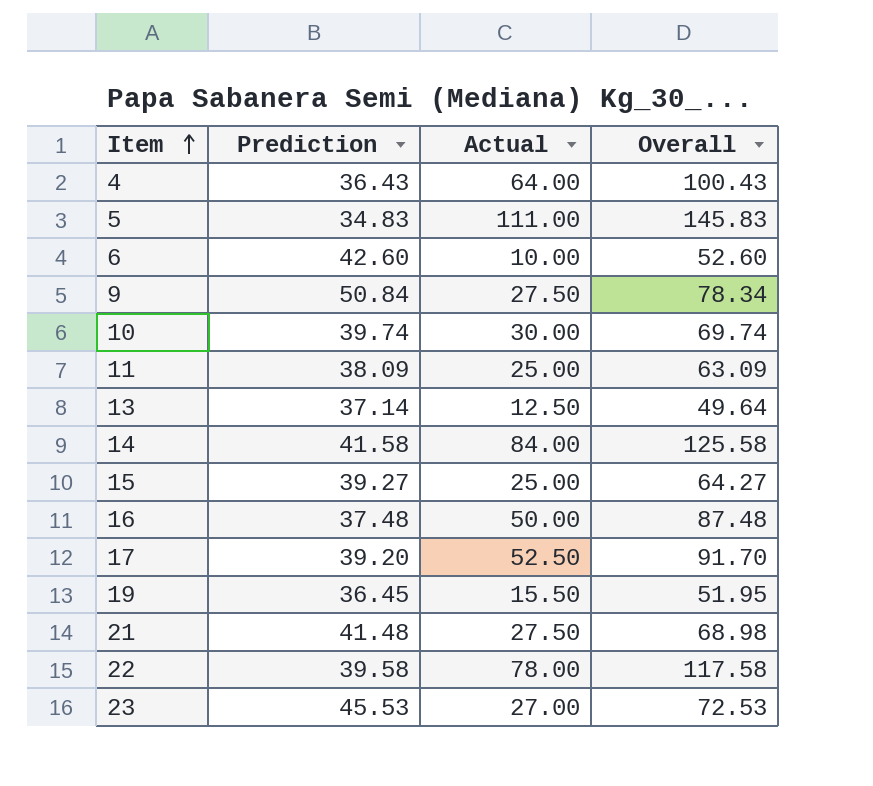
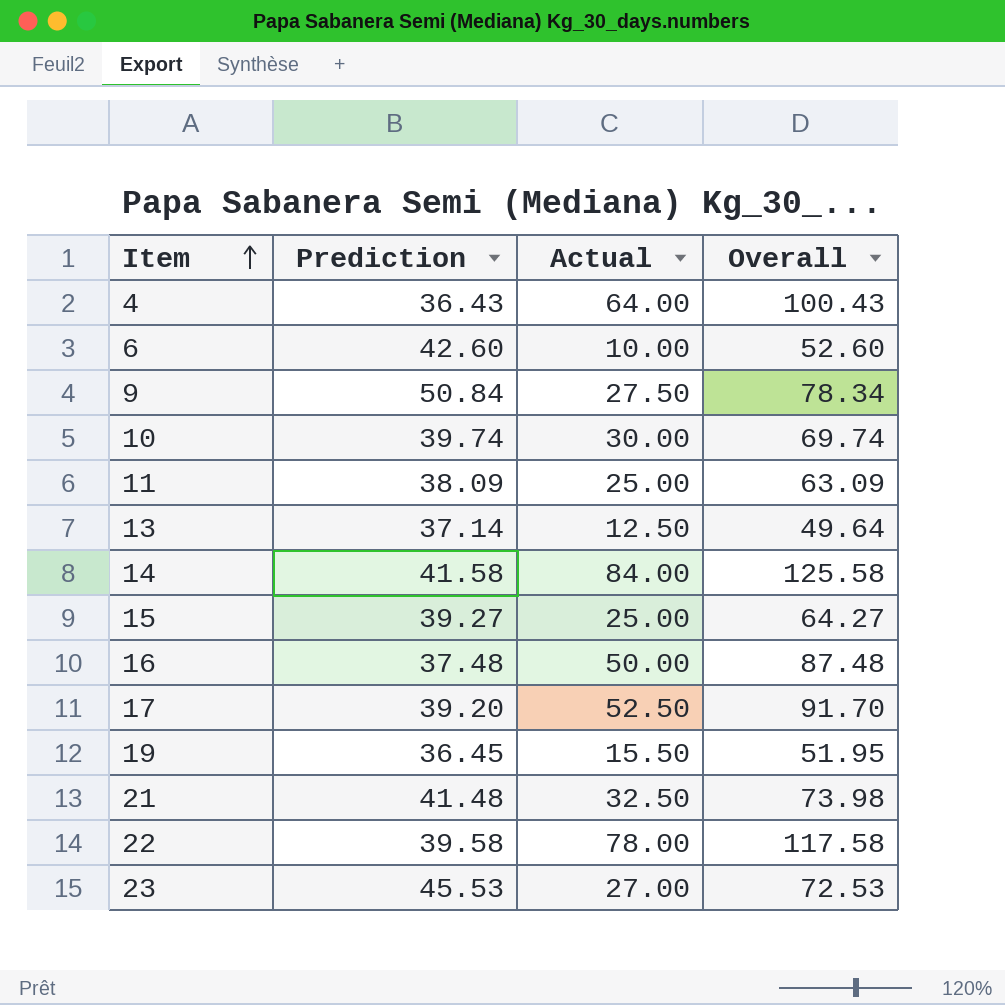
row 5: 34.83 | 111.00 | 145.83 -> none
21 | Actual: 27.50 -> 32.50
21 | Overall: 68.98 -> 73.98

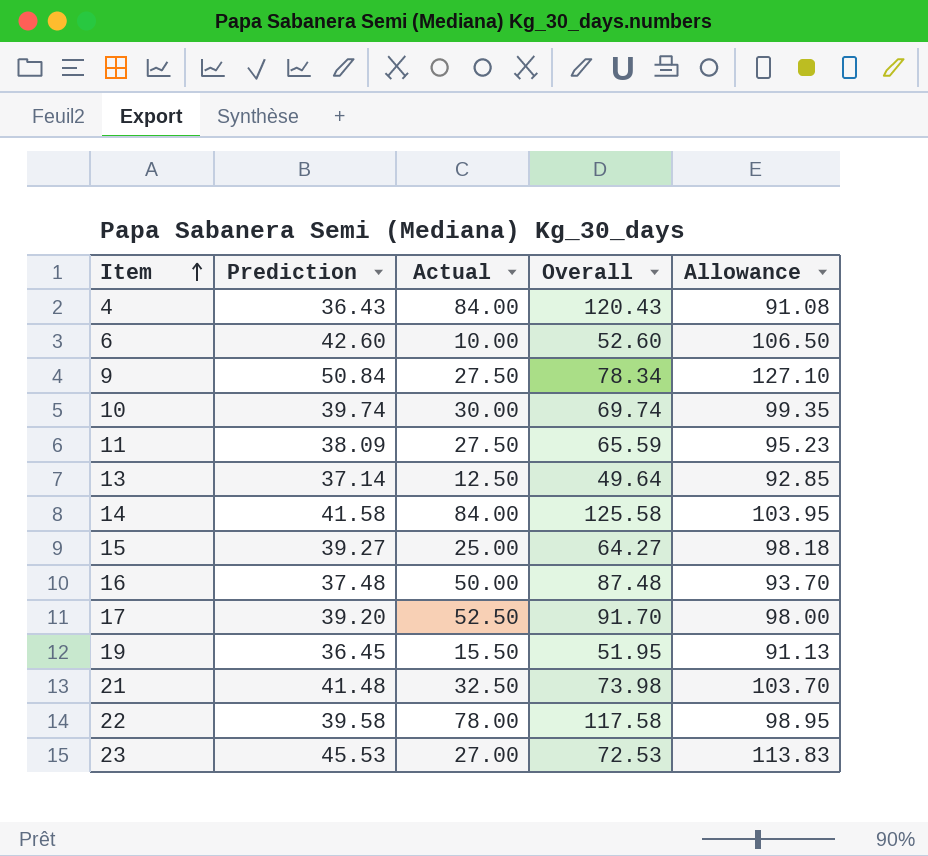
column Allowance | formula: none -> [Prediction] * 2.5
4 | Actual: 64.00 -> 84.00
4 | Overall: 100.43 -> 120.43
11 | Actual: 25.00 -> 27.50
11 | Overall: 63.09 -> 65.59

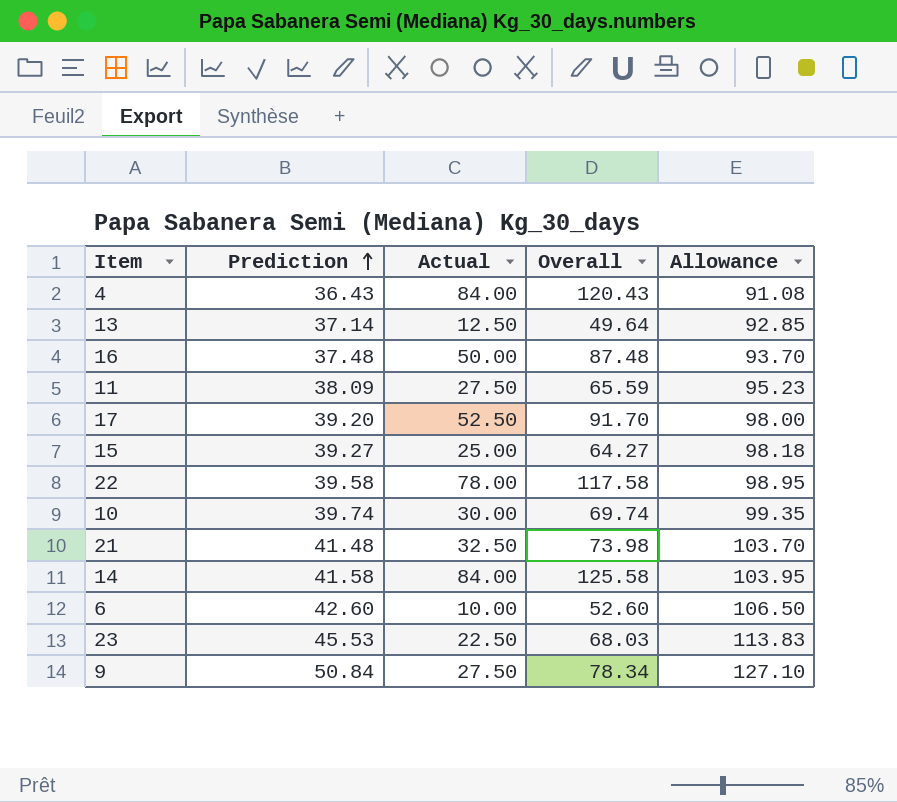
row order: Item ascending -> Prediction ascending
row 19: 36.45 | 15.50 | 51.95 | 91.13 -> none
23 | Actual: 27.00 -> 22.50
23 | Overall: 72.53 -> 68.03

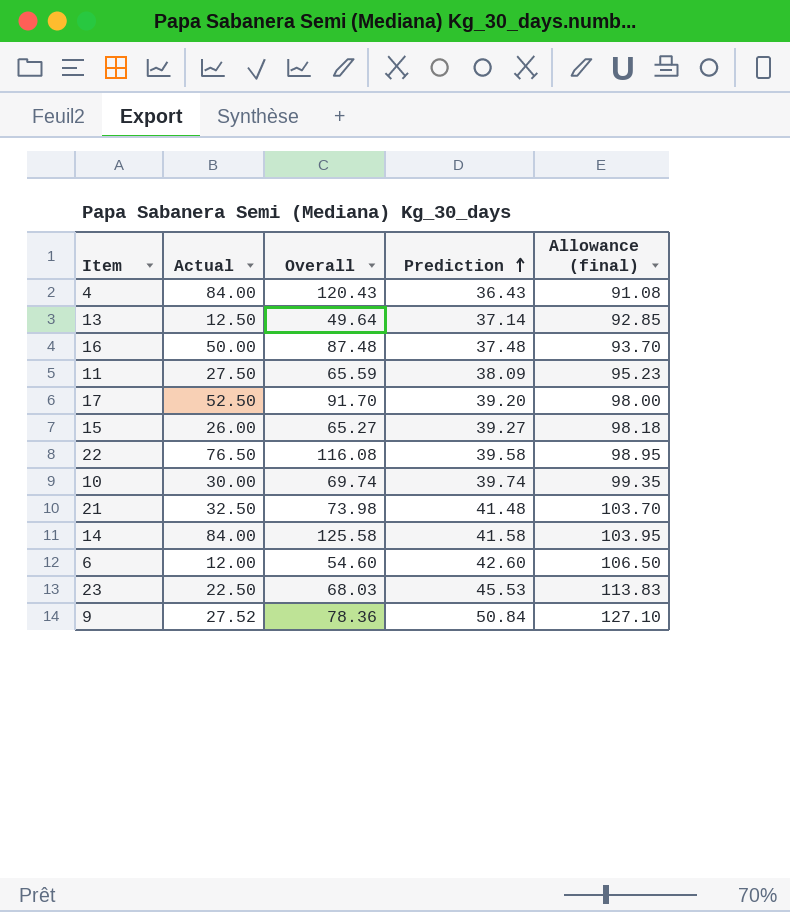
column Prediction | position: 2 -> 4
column name: Allowance -> Allowance (final)
15 | Actual: 25.00 -> 26.00
15 | Overall: 64.27 -> 65.27
22 | Actual: 78.00 -> 76.50
22 | Overall: 117.58 -> 116.08
6 | Actual: 10.00 -> 12.00
6 | Overall: 52.60 -> 54.60
9 | Actual: 27.50 -> 27.52
9 | Overall: 78.34 -> 78.36

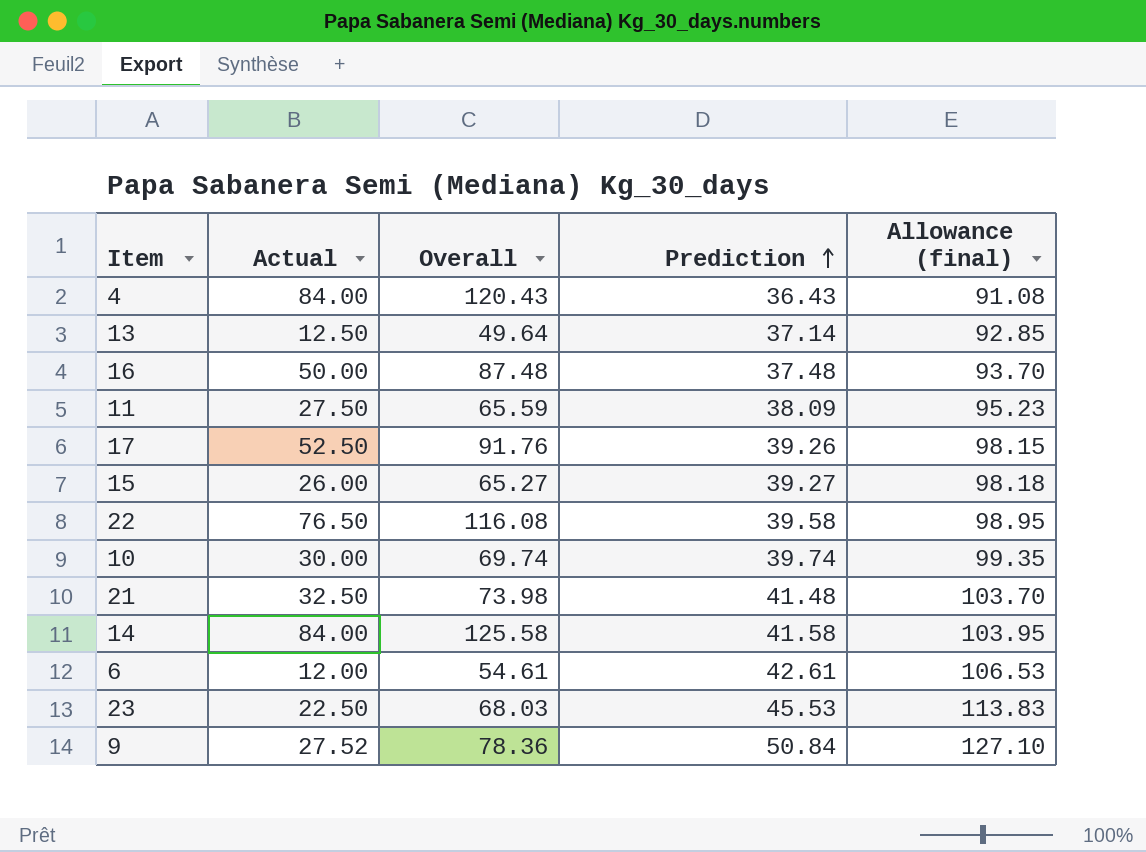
17 | Overall: 91.70 -> 91.76
17 | Prediction: 39.20 -> 39.26
17 | Allowance (final): 98.00 -> 98.15
6 | Overall: 54.60 -> 54.61
6 | Prediction: 42.60 -> 42.61
6 | Allowance (final): 106.50 -> 106.53

